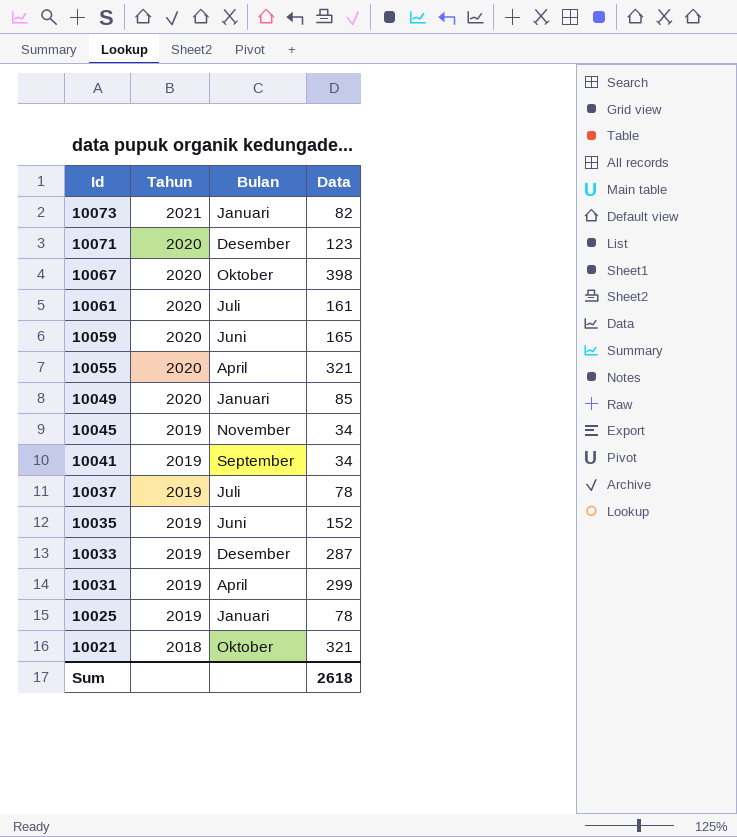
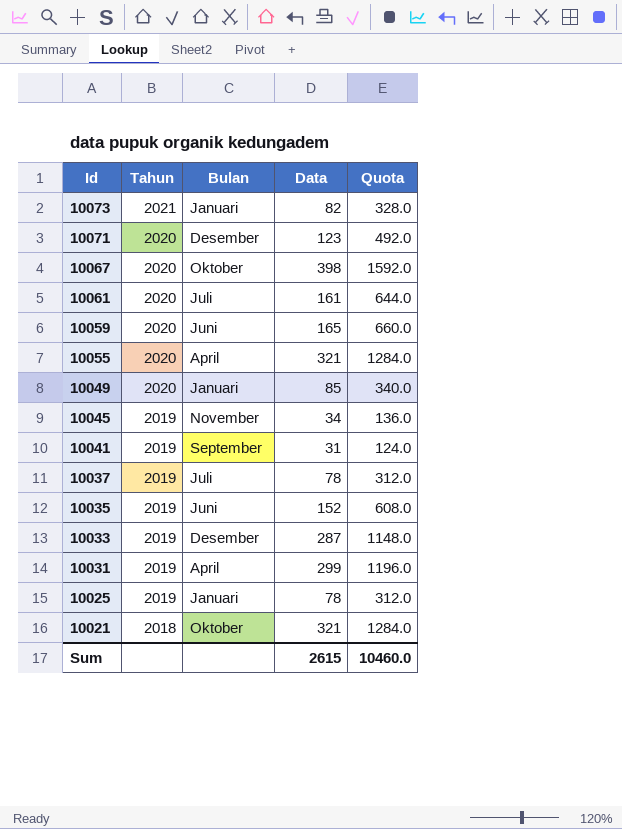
column Quota | formula: none -> [Data] * 4
10041 | Data: 34 -> 31
Sum | Data: 2618 -> 2615

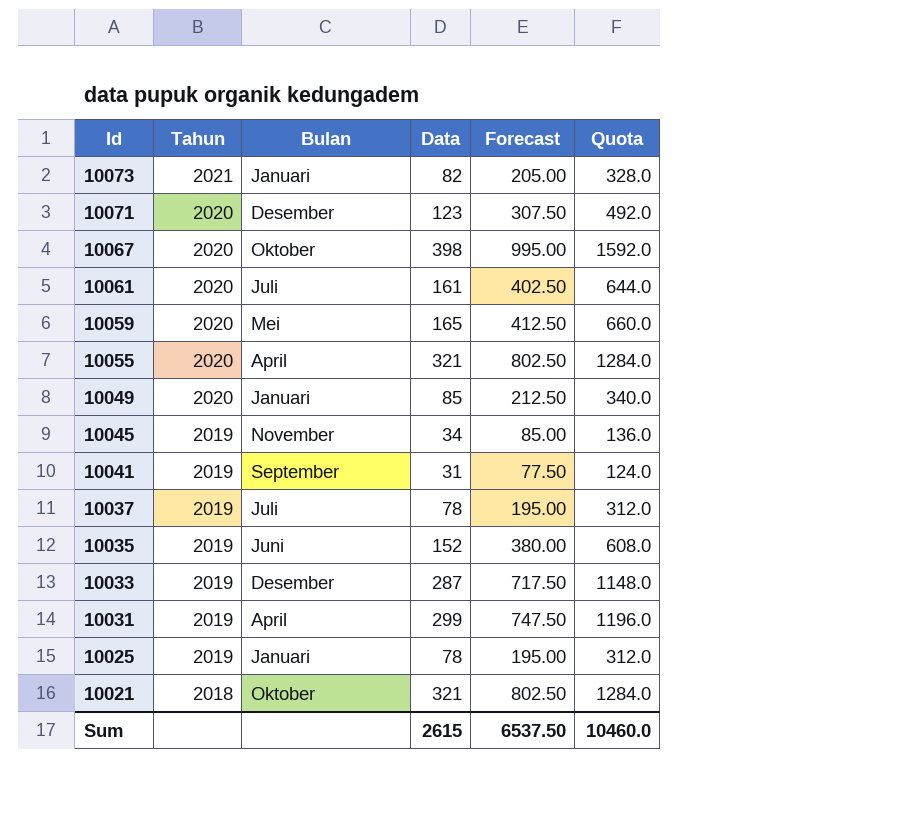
column Forecast | formula: none -> [Data] * 2.5
10059 | Bulan: Juni -> Mei

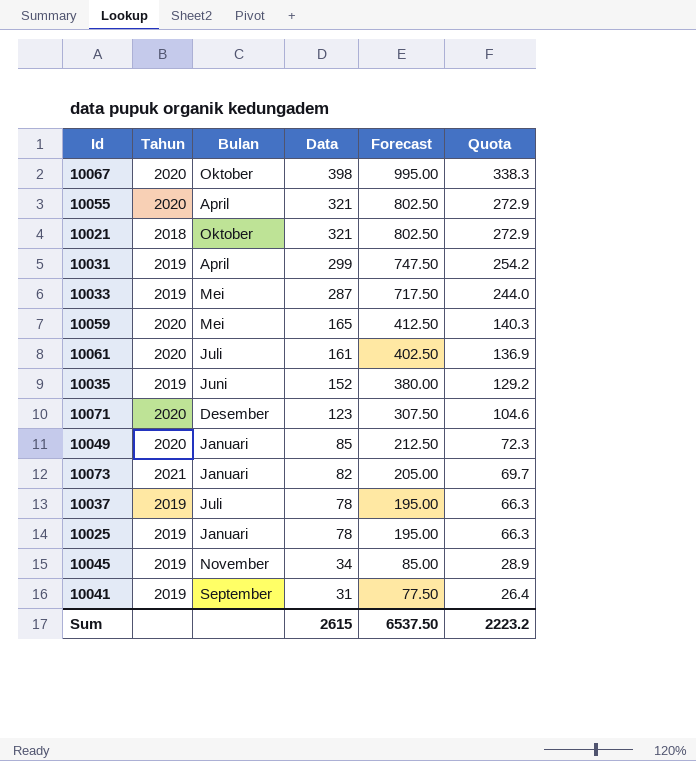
row order: Id descending -> Data descending
column Quota | formula: [Data] * 4 -> [Data] * 0.85
10033 | Bulan: Desember -> Mei
Sum | Quota: 10460.0 -> 2223.2

